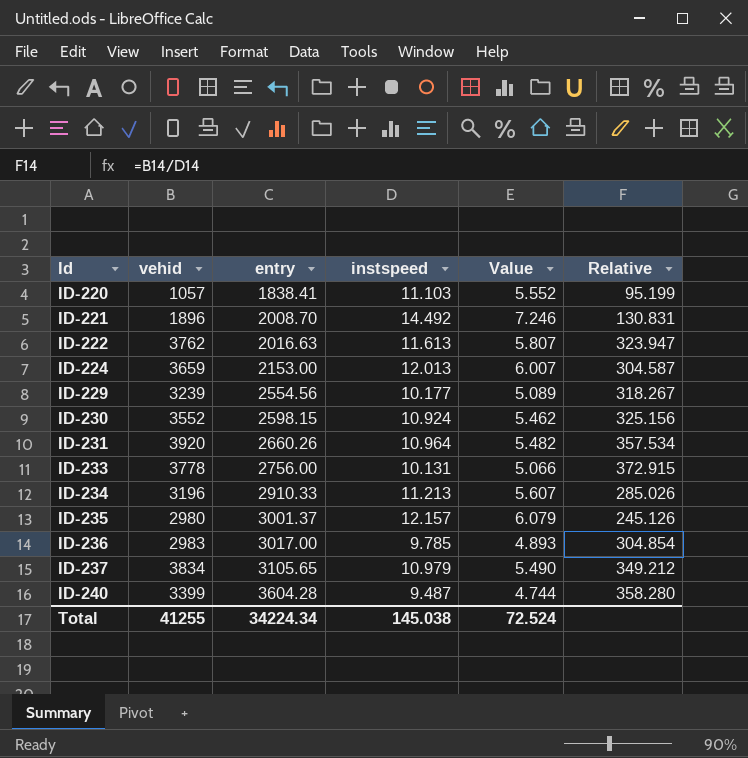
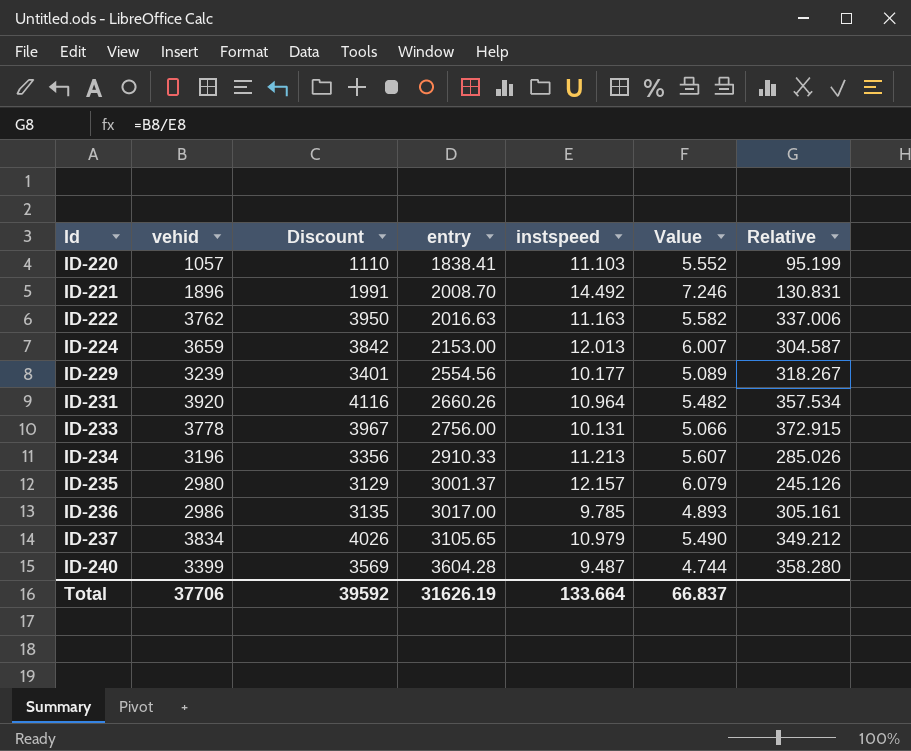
column Discount | formula: none -> [vehid] * 1.05
row ID-230: 3552 | 2598.15 | 10.924 | 5.462 | 325.156 -> none
ID-222 | instspeed: 11.613 -> 11.163
ID-222 | Value: 5.807 -> 5.582
ID-222 | Relative: 323.947 -> 337.006
ID-236 | vehid: 2983 -> 2986
ID-236 | Relative: 304.854 -> 305.161
Total | vehid: 41255 -> 37706
Total | entry: 34224.34 -> 31626.19
Total | instspeed: 145.038 -> 133.664
Total | Value: 72.524 -> 66.837

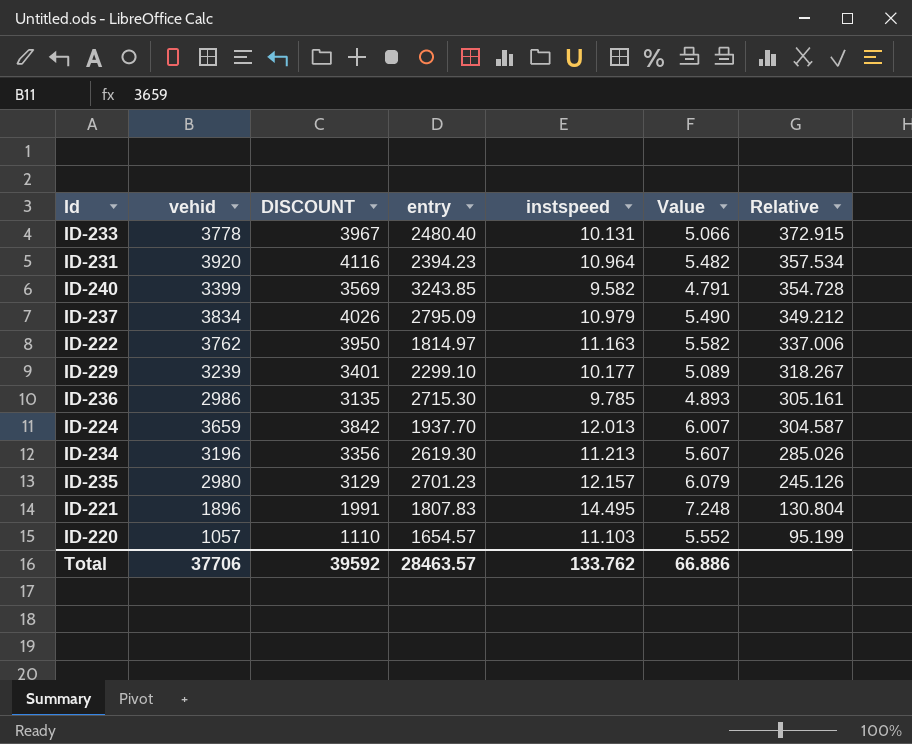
row order: Id ascending -> Relative descending
column name: Discount -> DISCOUNT
ID-233 | entry: 2756.00 -> 2480.40
ID-231 | entry: 2660.26 -> 2394.23
ID-240 | entry: 3604.28 -> 3243.85
ID-240 | instspeed: 9.487 -> 9.582
ID-240 | Value: 4.744 -> 4.791
ID-240 | Relative: 358.280 -> 354.728
ID-237 | entry: 3105.65 -> 2795.09
ID-222 | entry: 2016.63 -> 1814.97
ID-229 | entry: 2554.56 -> 2299.10
ID-236 | entry: 3017.00 -> 2715.30
ID-224 | entry: 2153.00 -> 1937.70
ID-234 | entry: 2910.33 -> 2619.30
ID-235 | entry: 3001.37 -> 2701.23
ID-221 | entry: 2008.70 -> 1807.83
ID-221 | instspeed: 14.492 -> 14.495
ID-221 | Value: 7.246 -> 7.248
ID-221 | Relative: 130.831 -> 130.804
ID-220 | entry: 1838.41 -> 1654.57
Total | entry: 31626.19 -> 28463.57
Total | instspeed: 133.664 -> 133.762
Total | Value: 66.837 -> 66.886

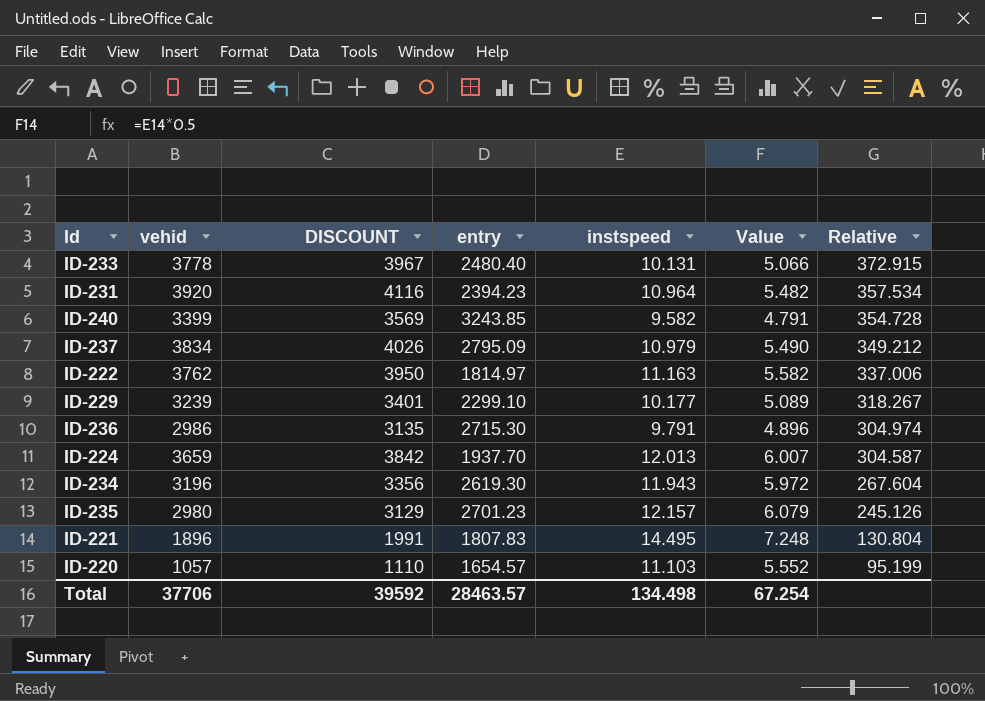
ID-236 | instspeed: 9.785 -> 9.791
ID-236 | Value: 4.893 -> 4.896
ID-236 | Relative: 305.161 -> 304.974
ID-234 | instspeed: 11.213 -> 11.943
ID-234 | Value: 5.607 -> 5.972
ID-234 | Relative: 285.026 -> 267.604
Total | instspeed: 133.762 -> 134.498
Total | Value: 66.886 -> 67.254

